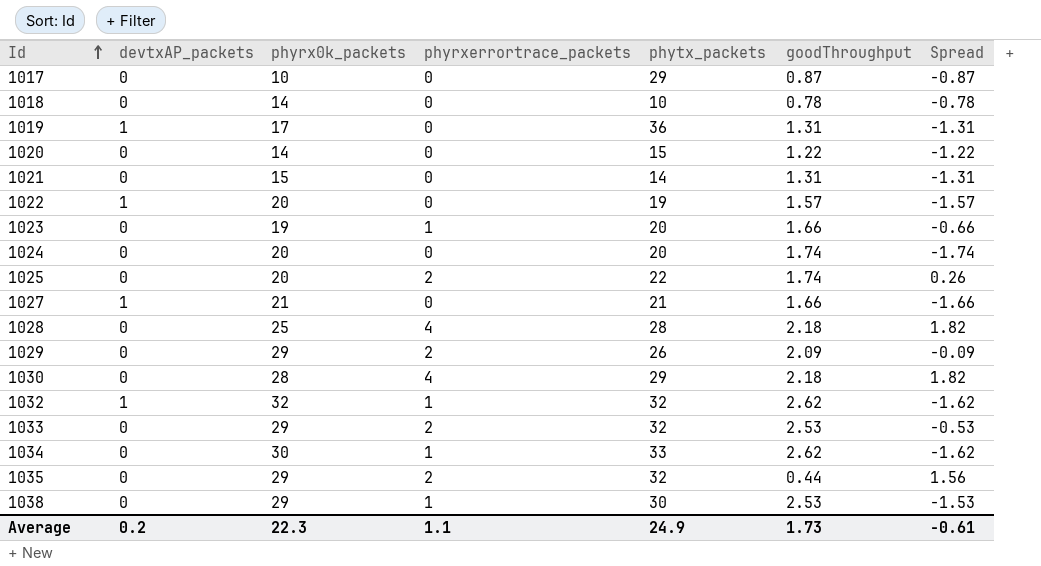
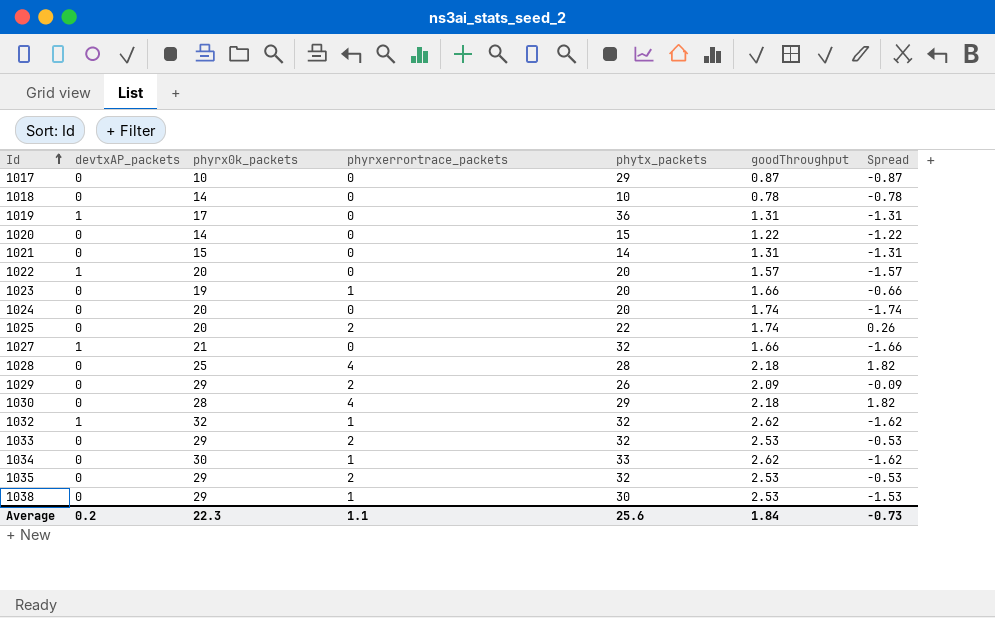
1022 | phytx_packets: 19 -> 20
1027 | phytx_packets: 21 -> 32
1035 | goodThroughput: 0.44 -> 2.53
1035 | Spread: 1.56 -> -0.53
Average | phytx_packets: 24.9 -> 25.6
Average | goodThroughput: 1.73 -> 1.84
Average | Spread: -0.61 -> -0.73

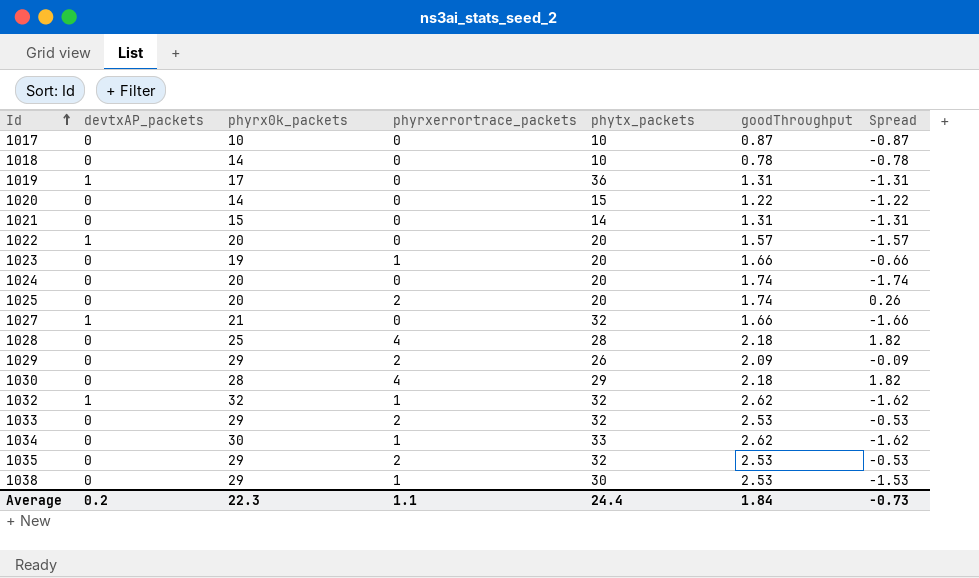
1017 | phytx_packets: 29 -> 10
1025 | phytx_packets: 22 -> 20
Average | phytx_packets: 25.6 -> 24.4

